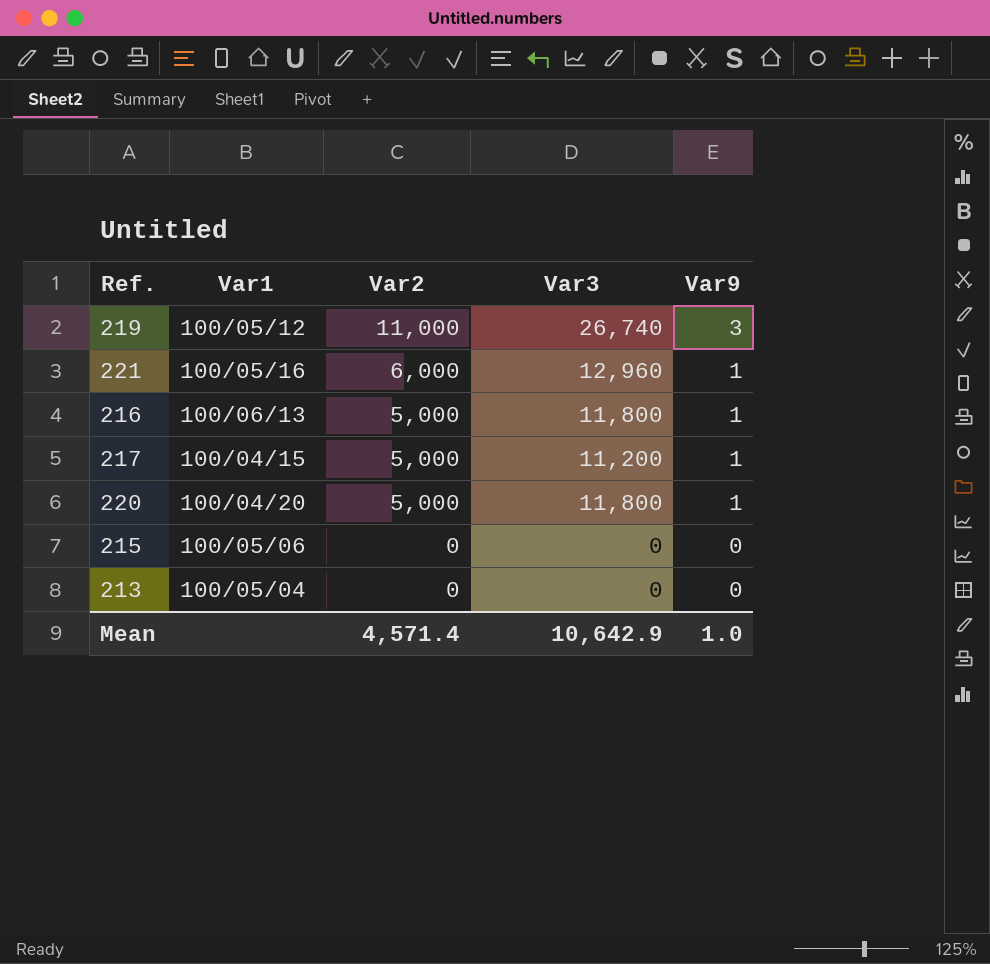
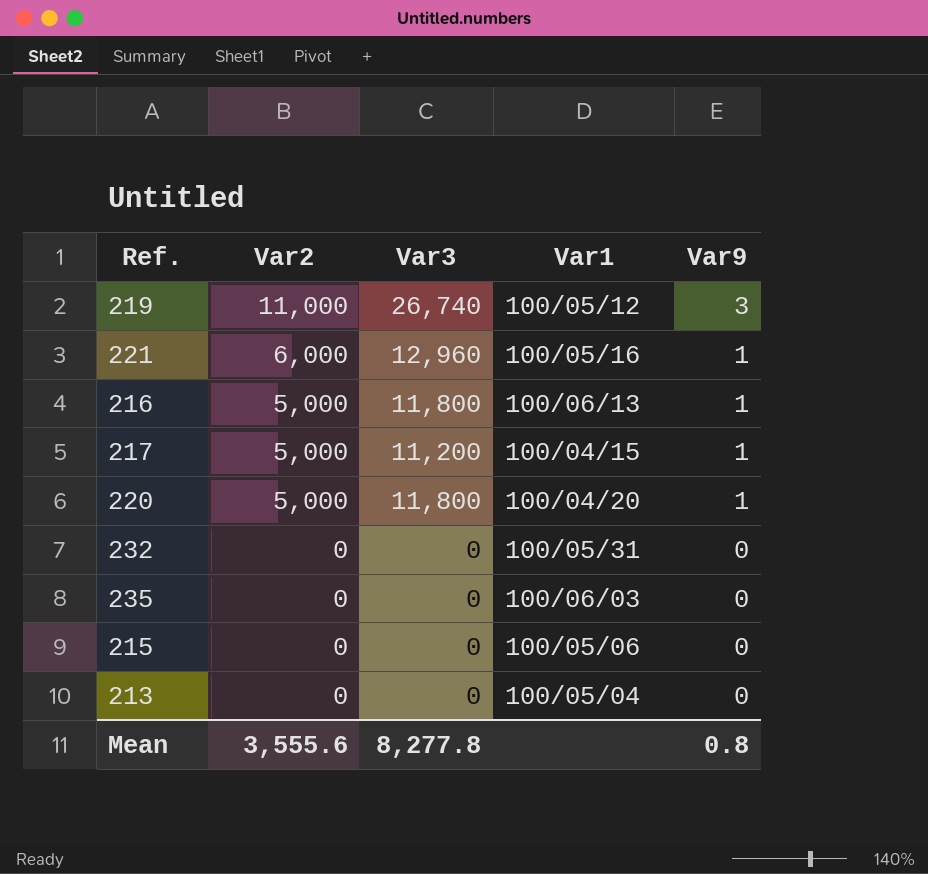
column Var1 | position: 2 -> 4
row 232: none -> 0 | 0 | 100/05/31 | 0
row 235: none -> 0 | 0 | 100/06/03 | 0
Mean | Var2: 4,571.4 -> 3,555.6
Mean | Var3: 10,642.9 -> 8,277.8
Mean | Var9: 1.0 -> 0.8

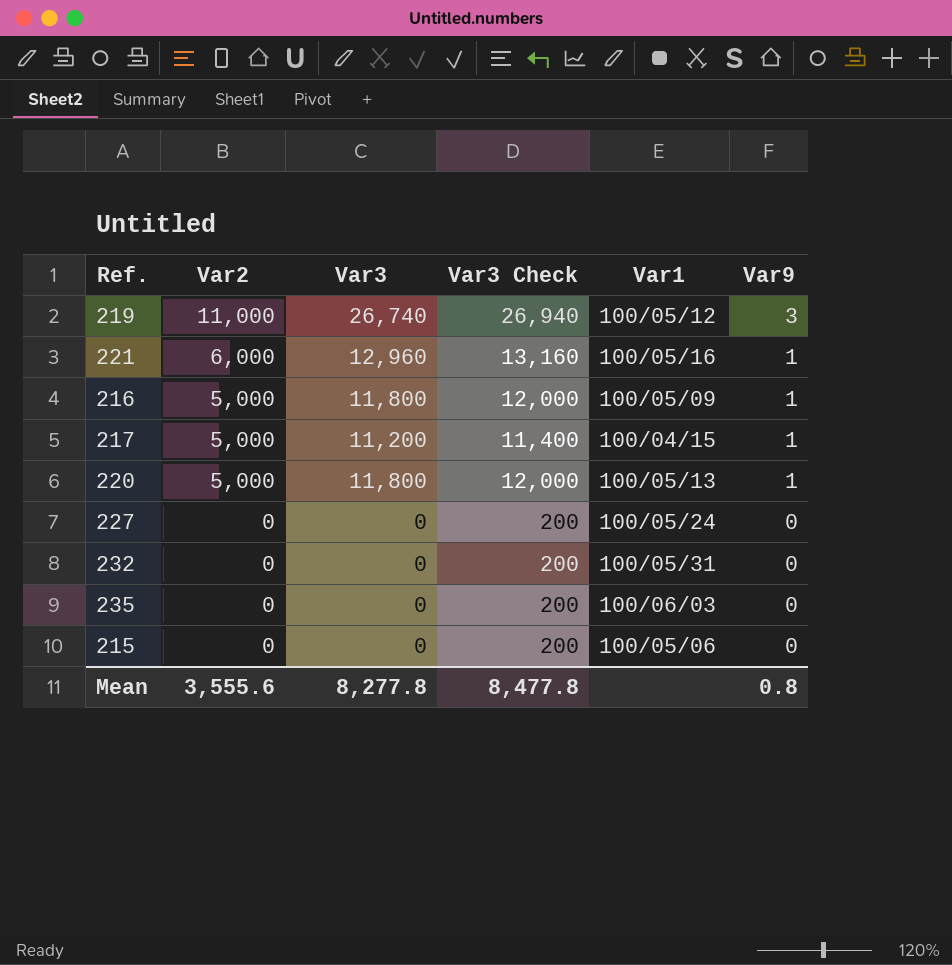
column Var3 Check | formula: none -> [Var3] + 200
row 213: 0 | 0 | 100/05/04 | 0 -> none
216 | Var1: 100/06/13 -> 100/05/09
220 | Var1: 100/04/20 -> 100/05/13
row 227: none -> 0 | 0 | 200 | 100/05/24 | 0

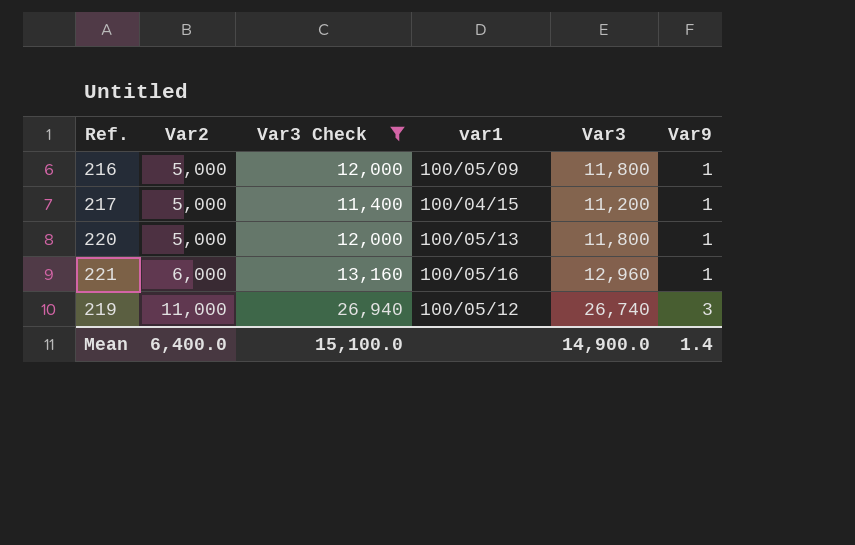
filter: none -> Var3 Check != 200
row order: Var2 descending -> Var2 ascending
column name: Var1 -> var1
column Var3 | position: 3 -> 5
Mean | Var2: 3,555.6 -> 6,400.0
Mean | Var3 Check: 8,477.8 -> 15,100.0
Mean | Var3: 8,277.8 -> 14,900.0
Mean | Var9: 0.8 -> 1.4

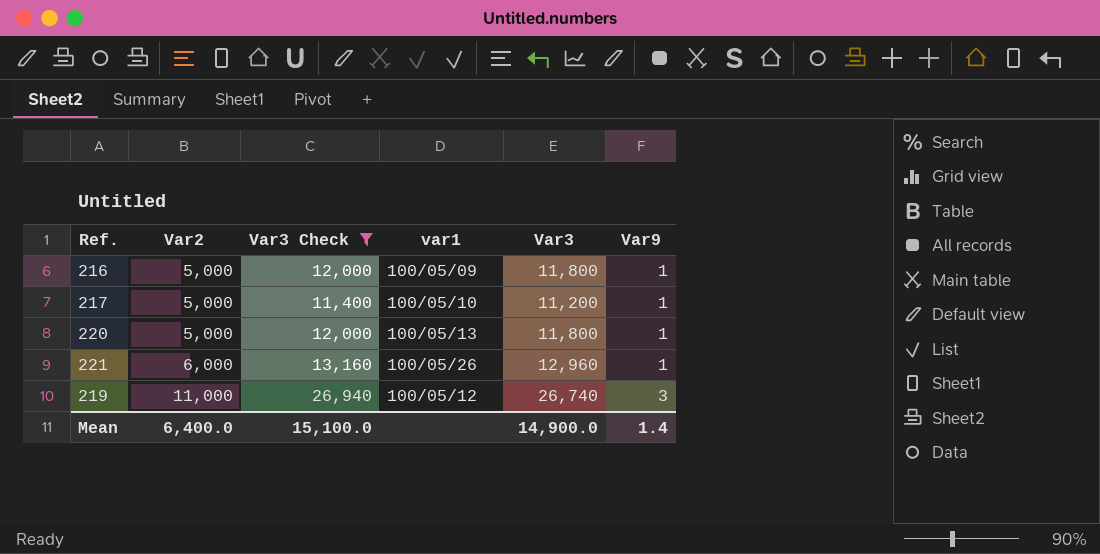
217 | var1: 100/04/15 -> 100/05/10
221 | var1: 100/05/16 -> 100/05/26

